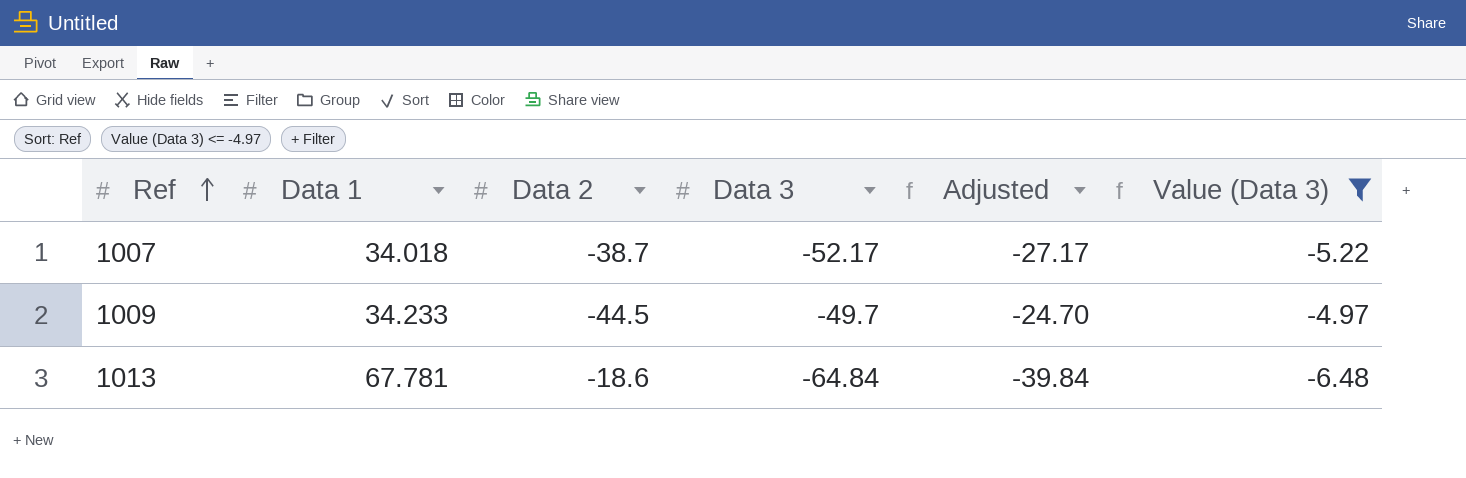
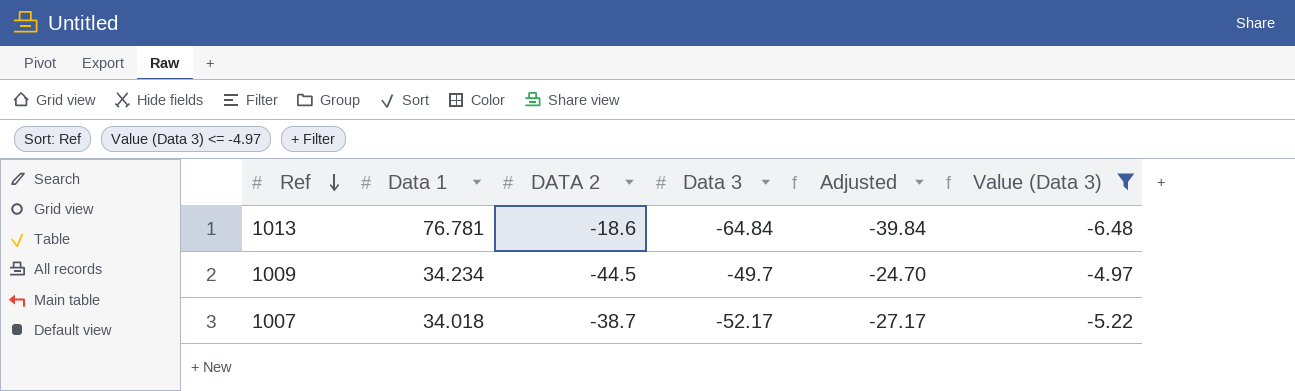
row order: Ref ascending -> Ref descending
column name: Data 2 -> DATA 2
1013 | Data 1: 67.781 -> 76.781
1009 | Data 1: 34.233 -> 34.234

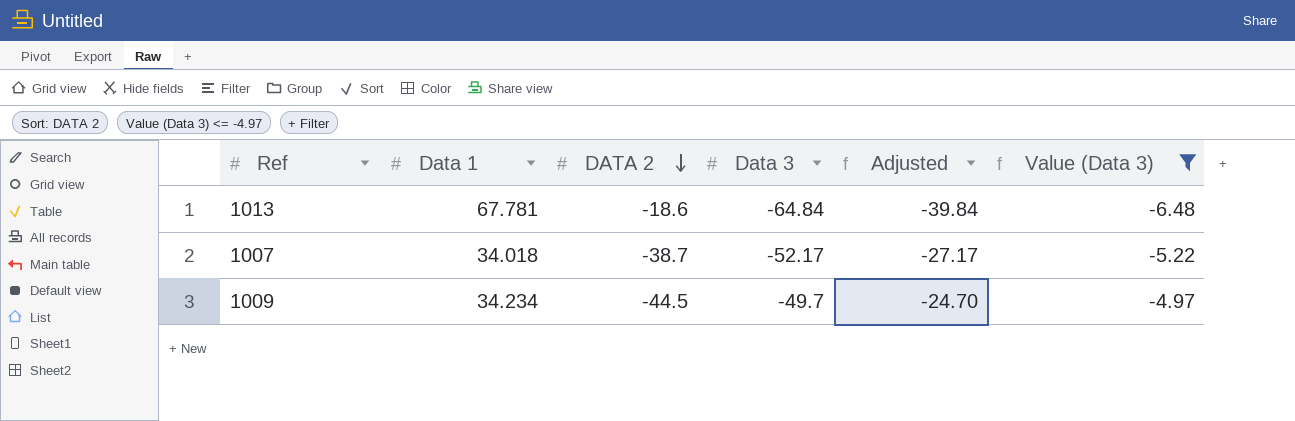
row order: Ref descending -> DATA 2 descending
1013 | Data 1: 76.781 -> 67.781

